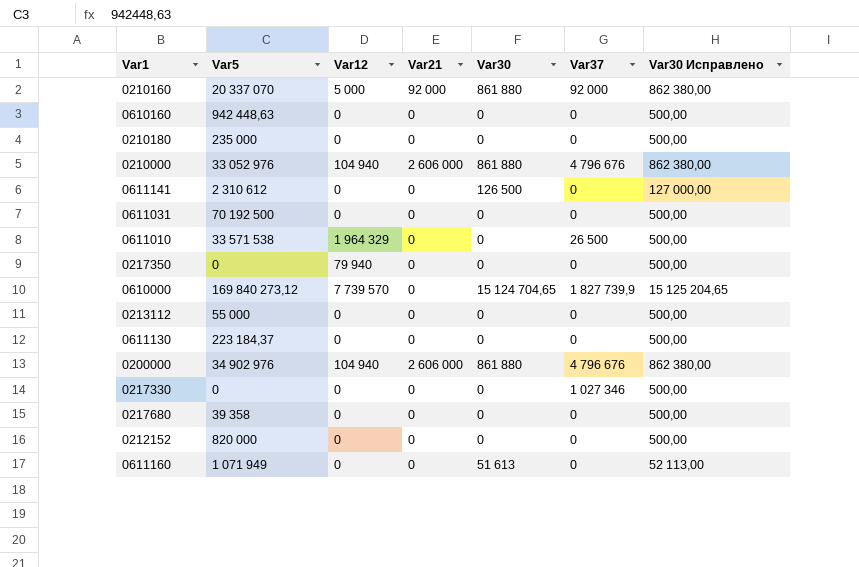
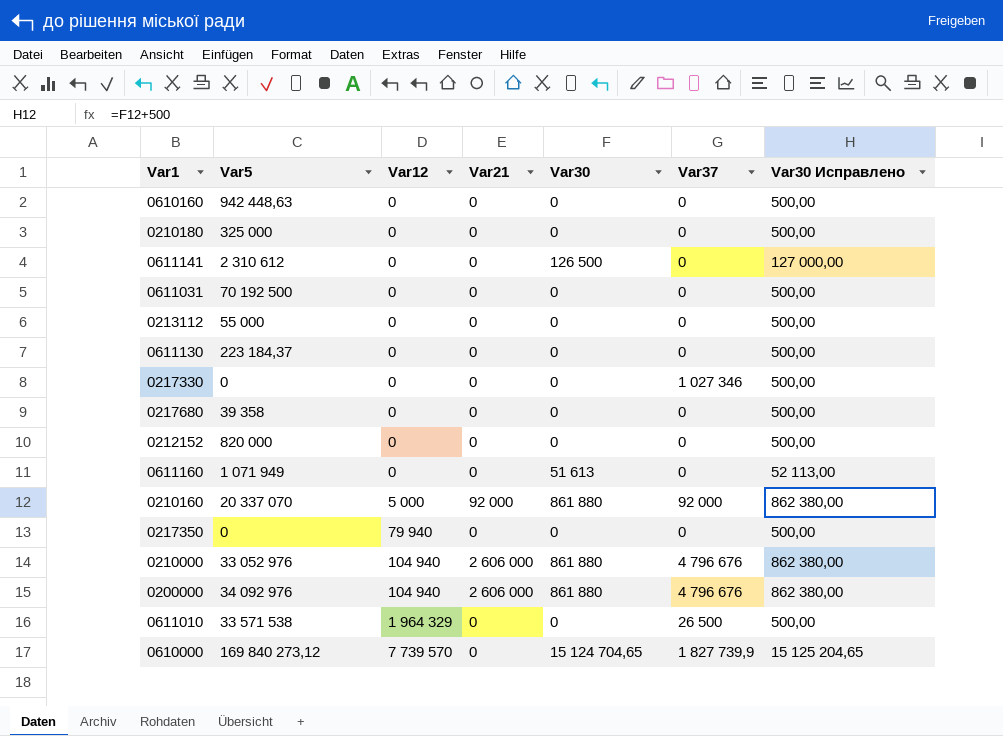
row order: none -> Var12 ascending
0210180 | Var5: 235 000 -> 325 000
0200000 | Var5: 34 902 976 -> 34 092 976

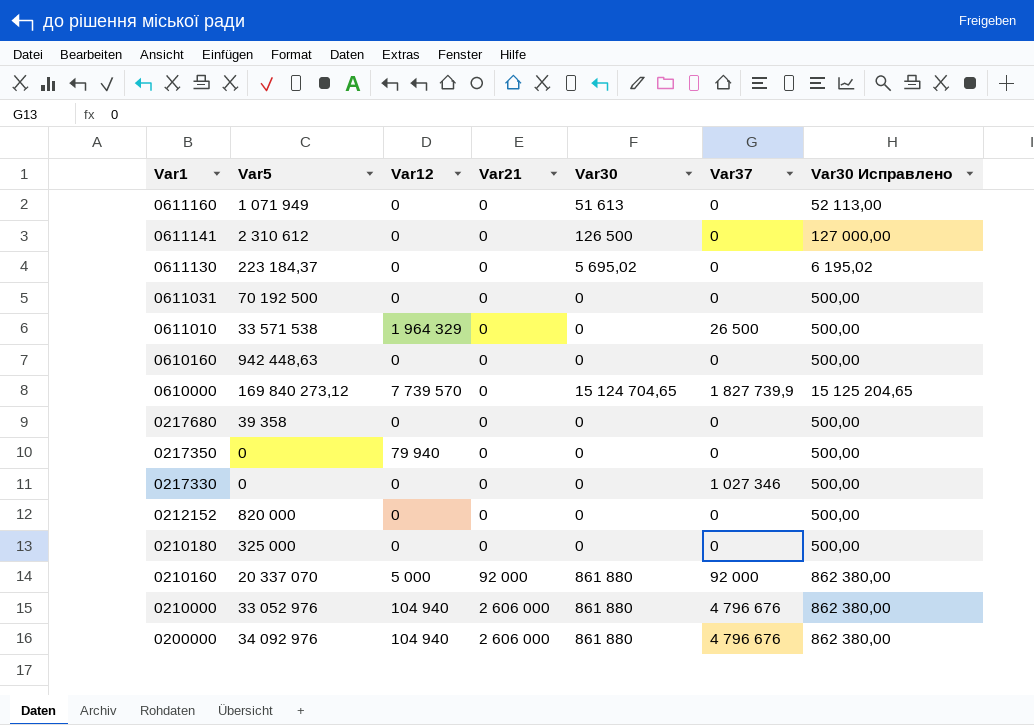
row order: Var12 ascending -> Var1 descending
row 0213112: 55 000 | 0 | 0 | 0 | 0 | 500,00 -> none
0611130 | Var30: 0 -> 5 695,02
0611130 | Var30 Исправлено: 500,00 -> 6 195,02

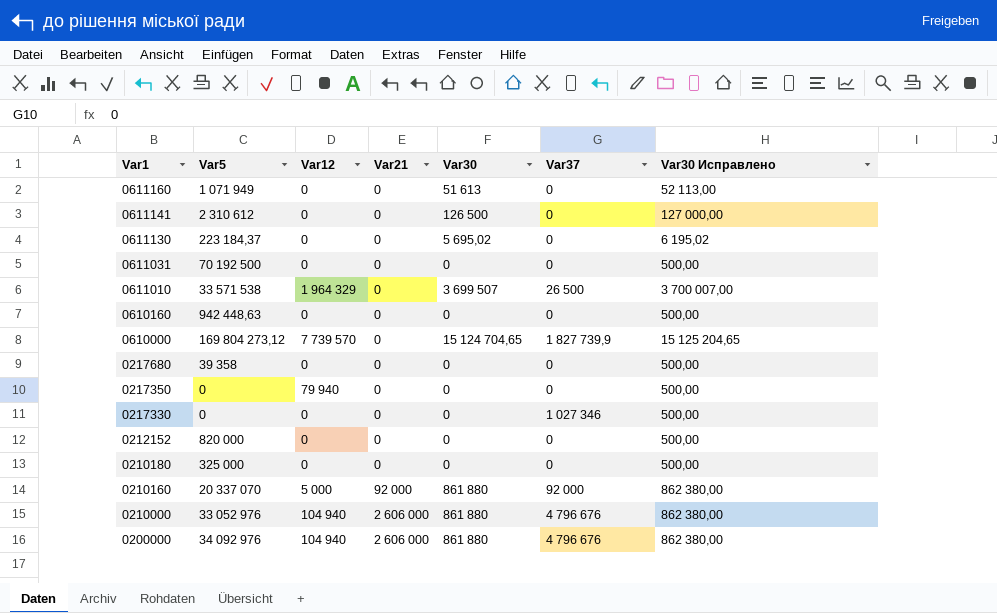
0611010 | Var30: 0 -> 3 699 507
0611010 | Var30 Исправлено: 500,00 -> 3 700 007,00
0610000 | Var5: 169 840 273,12 -> 169 804 273,12

